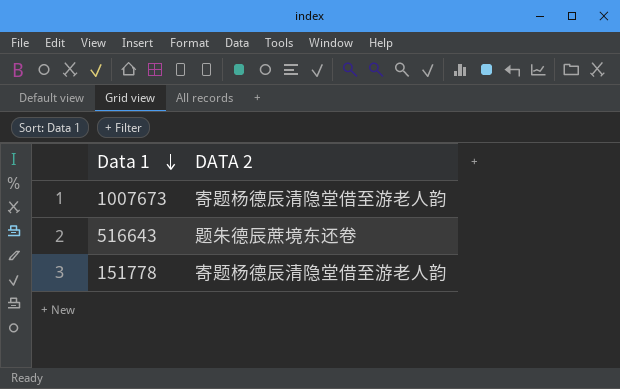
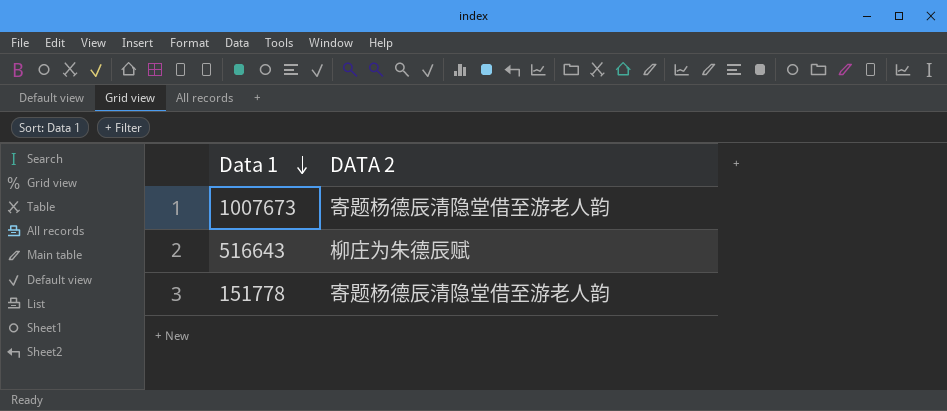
516643 | DATA 2: 题朱德辰蔗境东还卷 -> 柳庄为朱德辰赋

